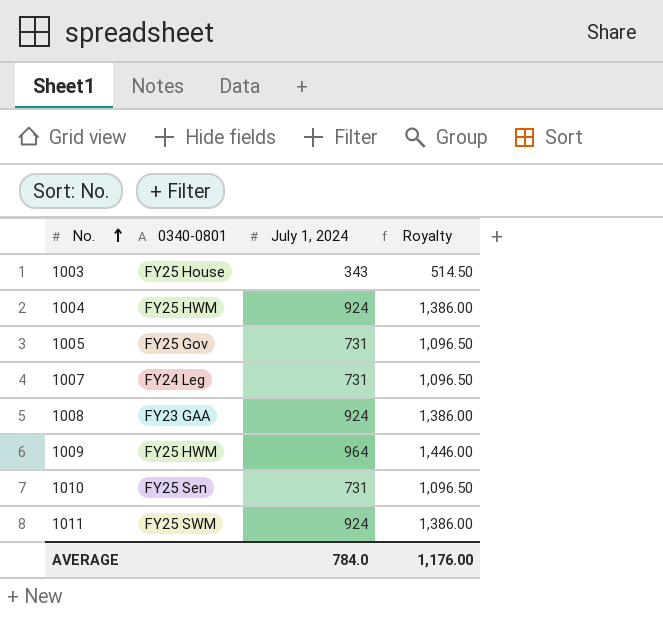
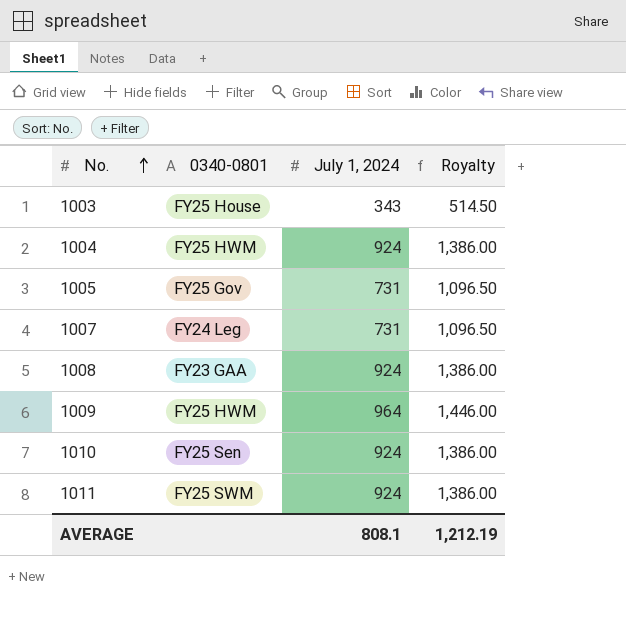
1010 | July 1, 2024: 731 -> 924
1010 | Royalty: 1,096.50 -> 1,386.00
AVERAGE | July 1, 2024: 784.0 -> 808.1
AVERAGE | Royalty: 1,176.00 -> 1,212.19

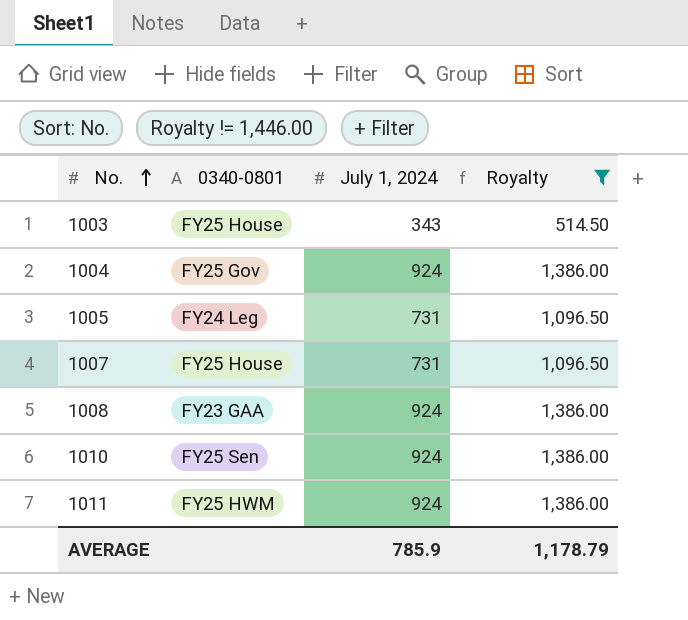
filter: none -> Royalty != 1,446.00
1004 | 0340-0801: FY25 HWM -> FY25 Gov
1005 | 0340-0801: FY25 Gov -> FY24 Leg
1007 | 0340-0801: FY24 Leg -> FY25 House
1011 | 0340-0801: FY25 SWM -> FY25 HWM
AVERAGE | July 1, 2024: 808.1 -> 785.9
AVERAGE | Royalty: 1,212.19 -> 1,178.79

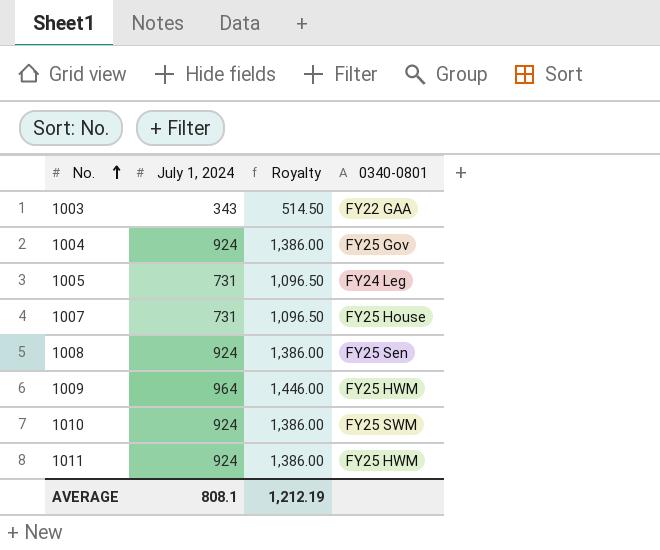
filter: Royalty != 1,446.00 -> none
column 0340-0801 | position: 2 -> 4
1003 | 0340-0801: FY25 House -> FY22 GAA
1008 | 0340-0801: FY23 GAA -> FY25 Sen
1010 | 0340-0801: FY25 Sen -> FY25 SWM
AVERAGE | July 1, 2024: 785.9 -> 808.1
AVERAGE | Royalty: 1,178.79 -> 1,212.19

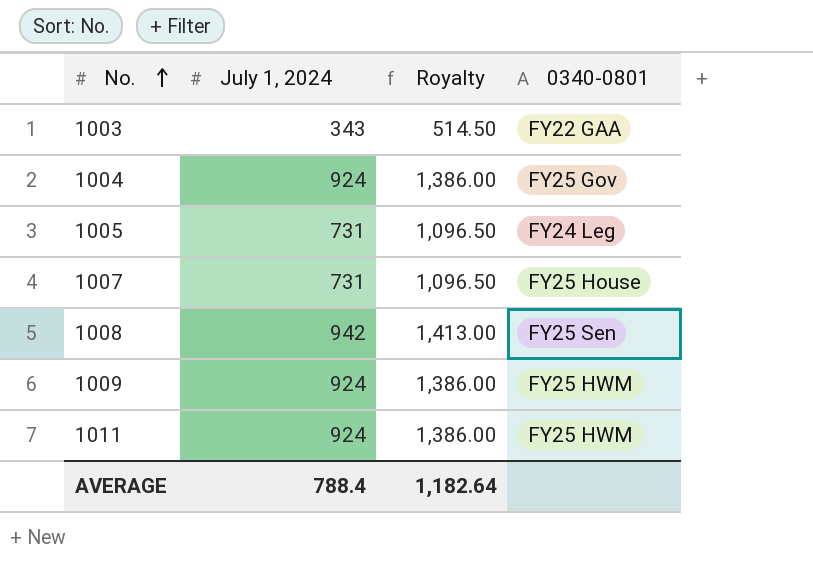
row 1010: 924 | 1,386.00 | FY25 SWM -> none
1008 | July 1, 2024: 924 -> 942
1008 | Royalty: 1,386.00 -> 1,413.00
1009 | July 1, 2024: 964 -> 924
1009 | Royalty: 1,446.00 -> 1,386.00
AVERAGE | July 1, 2024: 808.1 -> 788.4
AVERAGE | Royalty: 1,212.19 -> 1,182.64

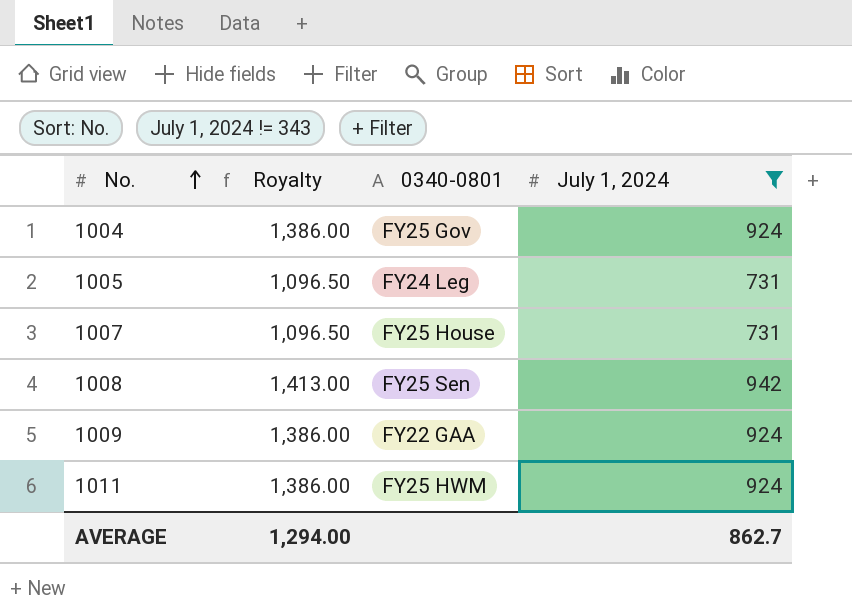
filter: none -> July 1, 2024 != 343
column July 1, 2024 | position: 2 -> 4
1009 | 0340-0801: FY25 HWM -> FY22 GAA
AVERAGE | Royalty: 1,182.64 -> 1,294.00
AVERAGE | July 1, 2024: 788.4 -> 862.7

